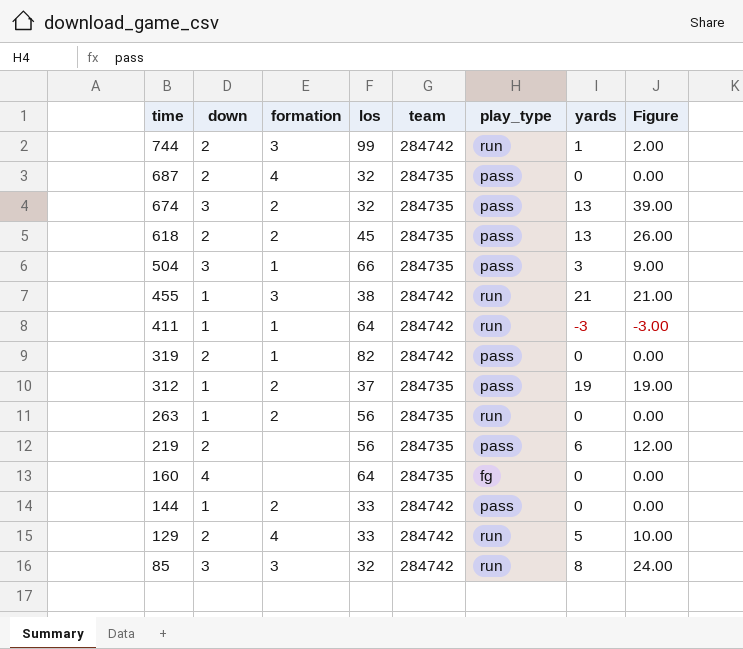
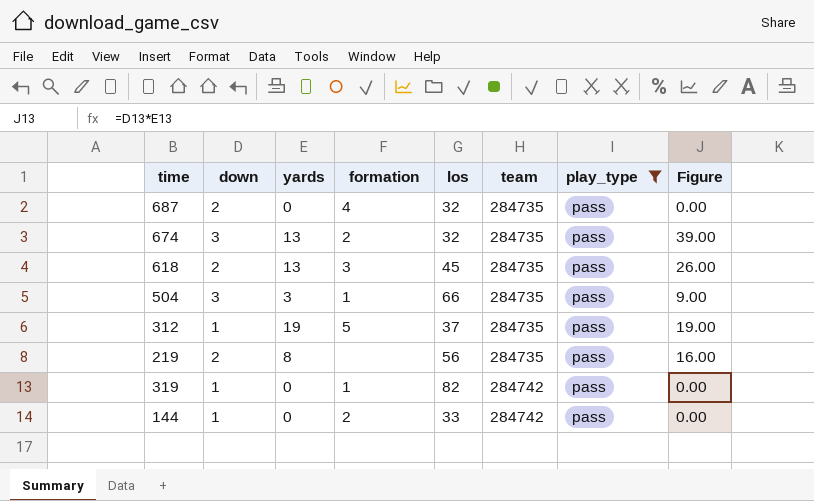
filter: none -> play_type = pass
row order: time descending -> team ascending
column yards | position: 7 -> 3
618 | formation: 2 -> 3
312 | formation: 2 -> 5
219 | yards: 6 -> 8
219 | Figure: 12.00 -> 16.00
319 | down: 2 -> 1

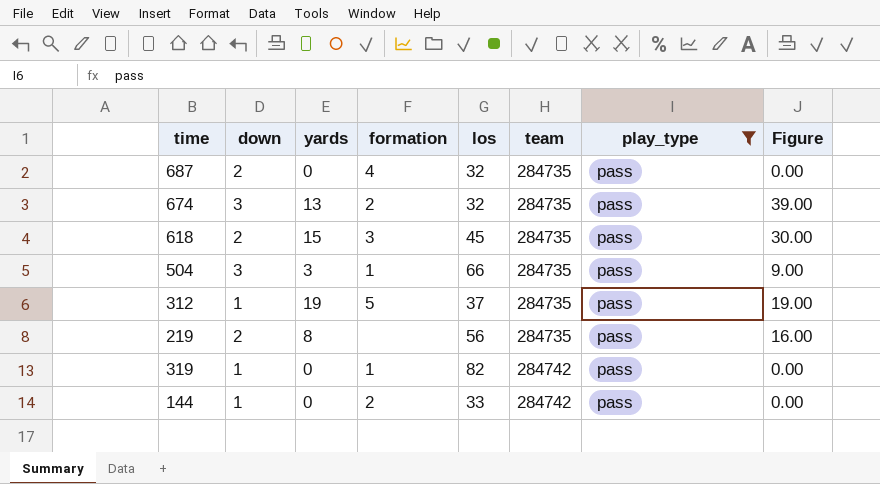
618 | yards: 13 -> 15
618 | Figure: 26.00 -> 30.00

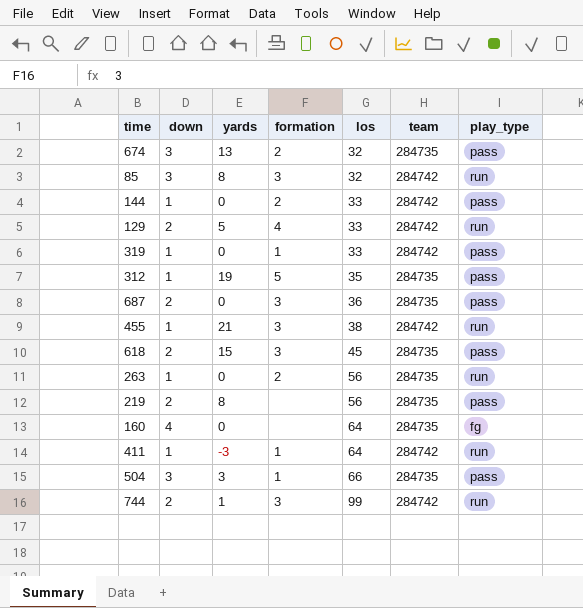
filter: play_type = pass -> none
row order: team ascending -> los ascending
column Figure | formula: [down] * [yards] -> none
319 | los: 82 -> 33
312 | los: 37 -> 35
687 | formation: 4 -> 3
687 | los: 32 -> 36

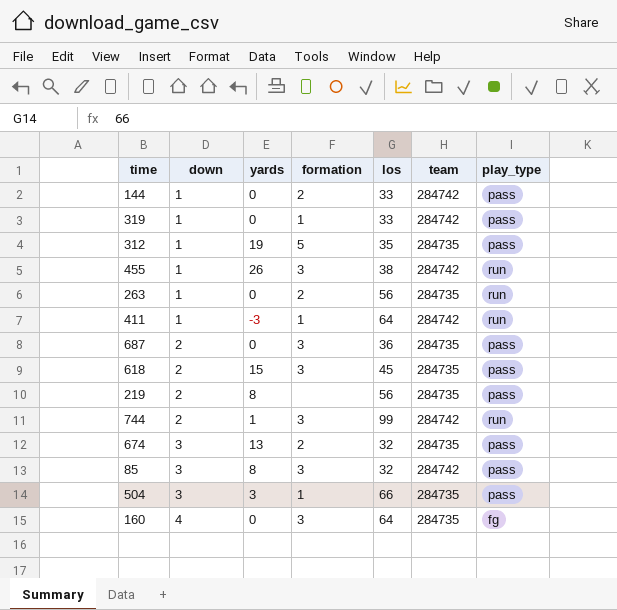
row order: los ascending -> down ascending
row 129: 2 | 5 | 4 | 33 | 284742 | run -> none
455 | yards: 21 -> 26
85 | play_type: run -> pass
160 | formation: none -> 3

